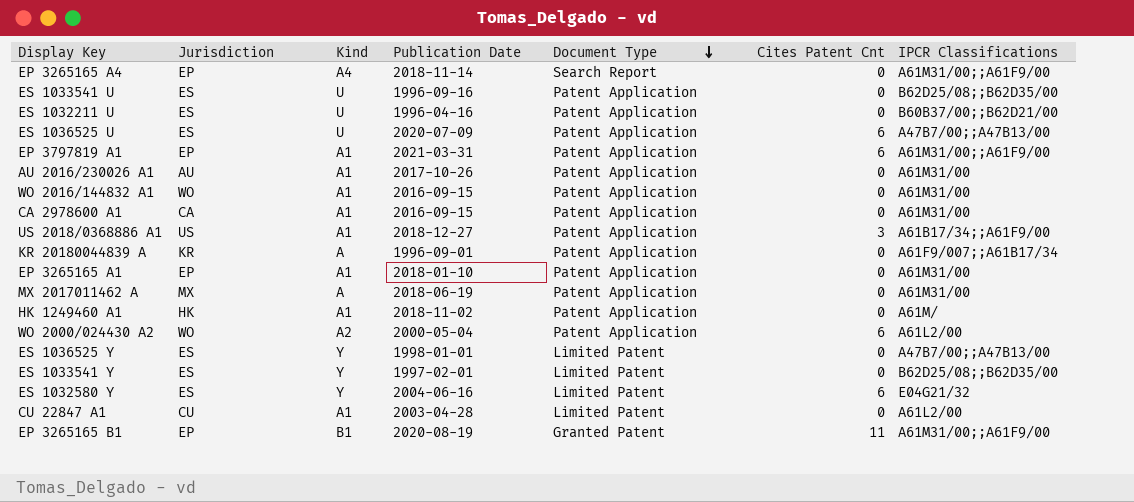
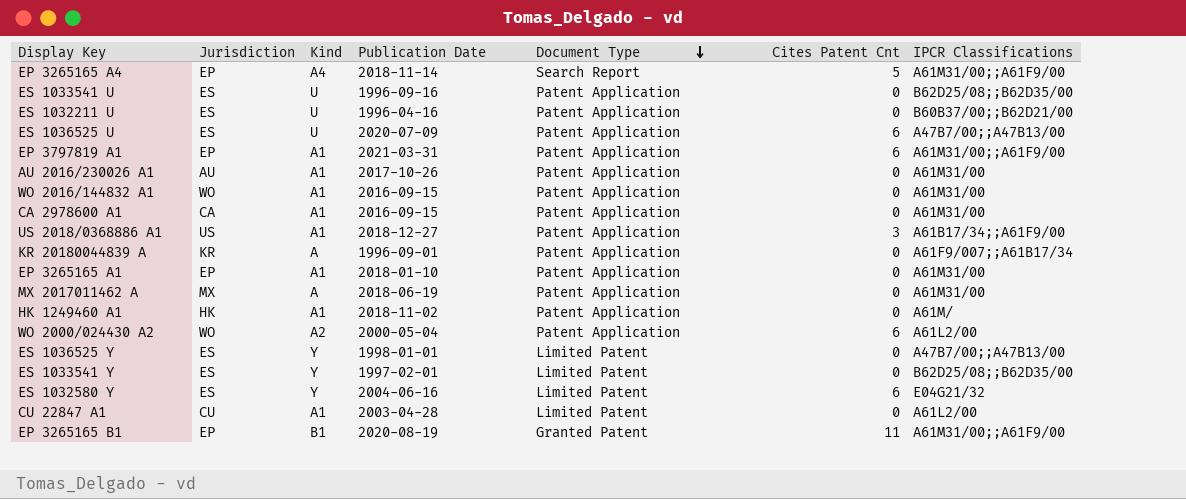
EP 3265165 A4 | Cites Patent Cnt: 0 -> 5

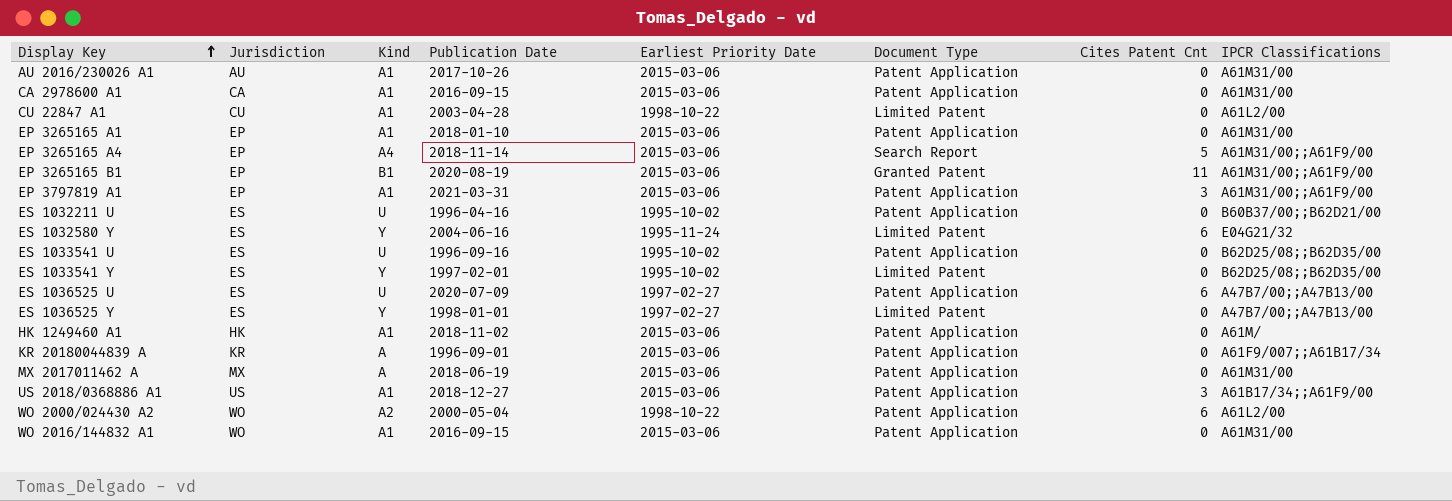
row order: Document Type descending -> Display Key ascending
column Earliest Priority Date | position: none -> 5
EP 3797819 A1 | Cites Patent Cnt: 6 -> 3

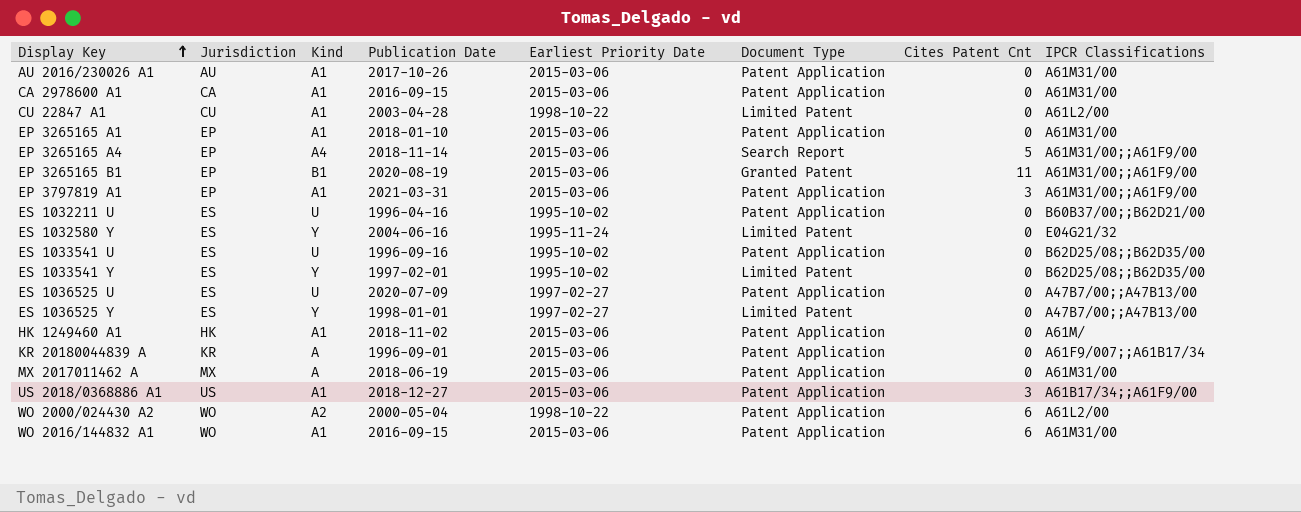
ES 1032580 Y | Cites Patent Cnt: 6 -> 0
ES 1036525 U | Cites Patent Cnt: 6 -> 0
WO 2016/144832 A1 | Cites Patent Cnt: 0 -> 6

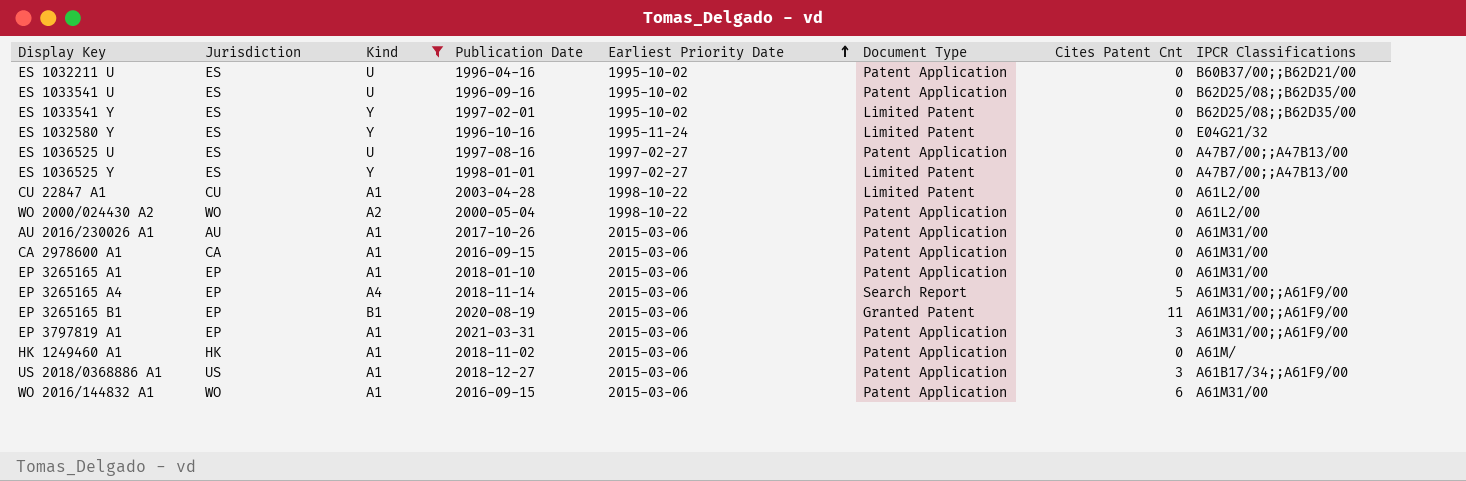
filter: none -> Kind != A
row order: Display Key ascending -> Earliest Priority Date ascending
ES 1032580 Y | Publication Date: 2004-06-16 -> 1996-10-16
ES 1036525 U | Publication Date: 2020-07-09 -> 1997-08-16
WO 2000/024430 A2 | Cites Patent Cnt: 6 -> 0

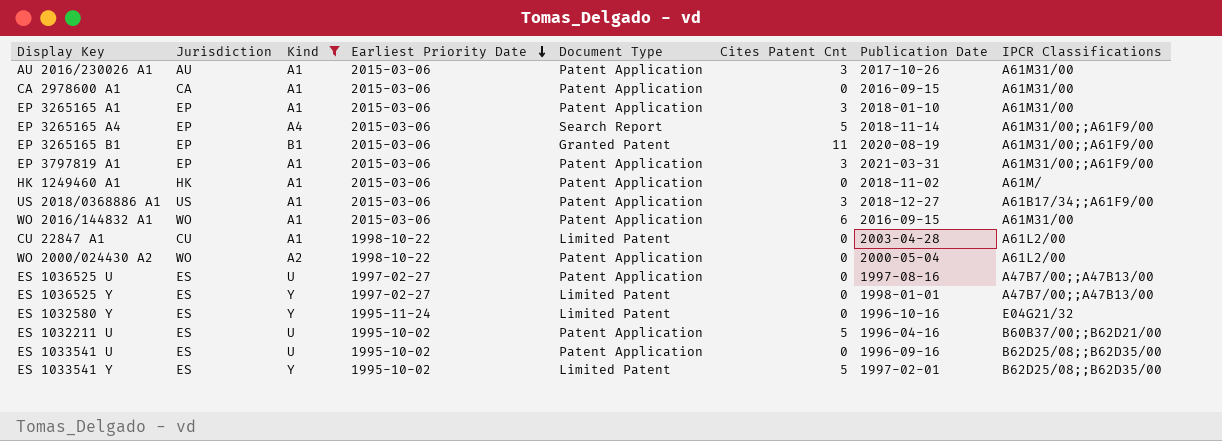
row order: Earliest Priority Date ascending -> Earliest Priority Date descending
column Publication Date | position: 4 -> 7
AU 2016/230026 A1 | Cites Patent Cnt: 0 -> 3
EP 3265165 A1 | Cites Patent Cnt: 0 -> 3
ES 1032211 U | Cites Patent Cnt: 0 -> 5
ES 1033541 Y | Cites Patent Cnt: 0 -> 5

